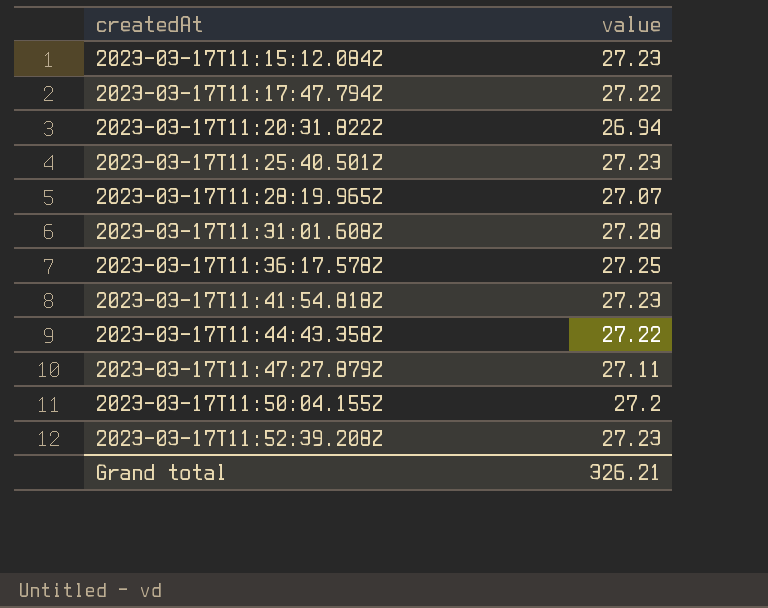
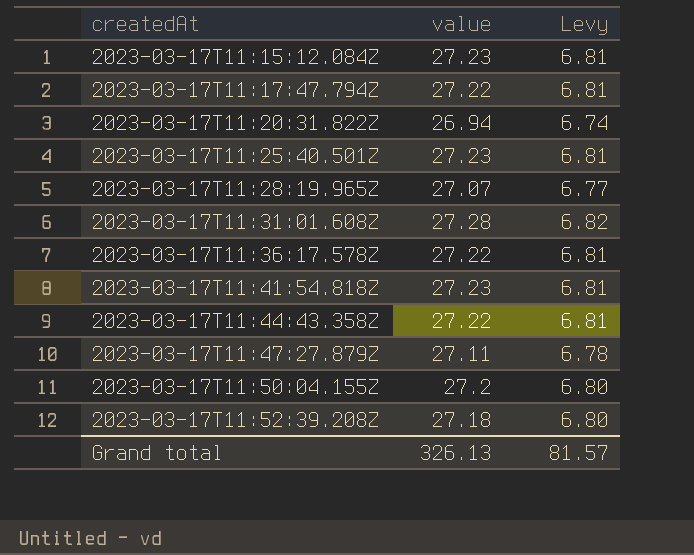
column Levy | formula: none -> [value] * 0.25
2023-03-17T11:36:17.578Z | value: 27.25 -> 27.22
2023-03-17T11:52:39.208Z | value: 27.23 -> 27.18
Grand total | value: 326.21 -> 326.13

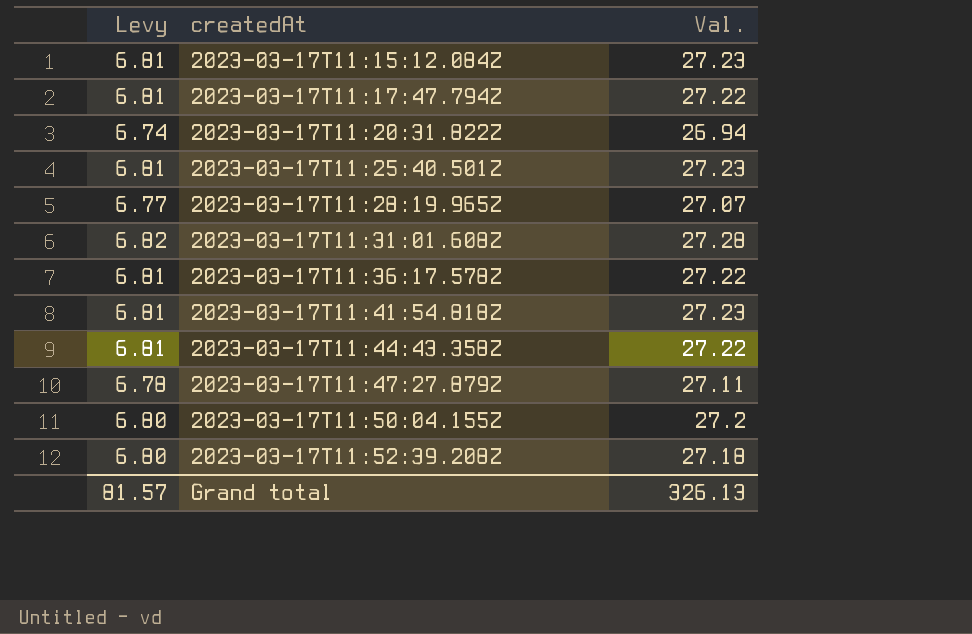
column Levy | position: 3 -> 1
column name: value -> Val.

